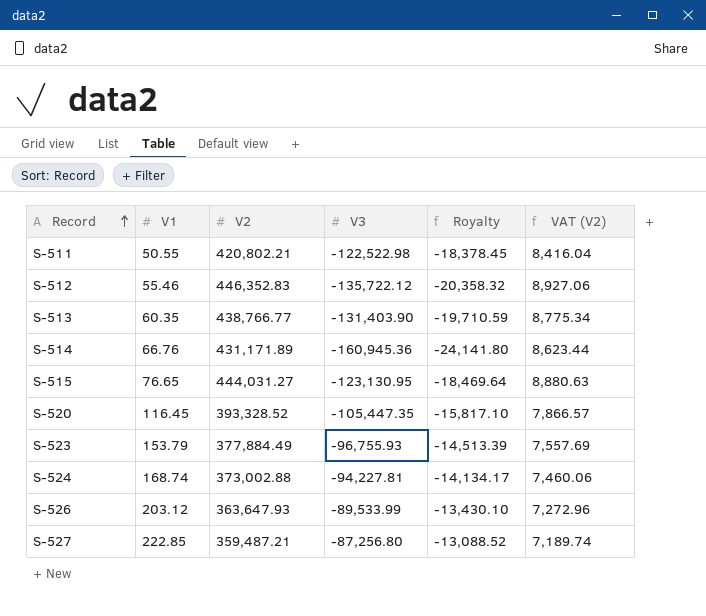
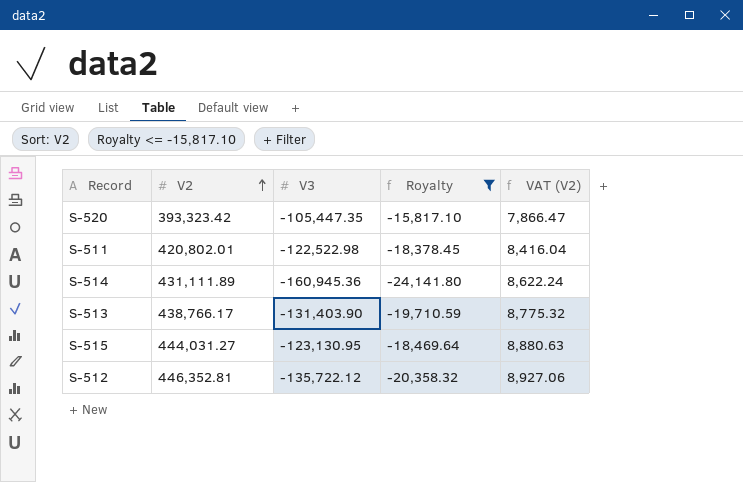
filter: none -> Royalty <= -15,817.10
row order: Record ascending -> V2 ascending
column V1 | position: 2 -> none
S-520 | V2: 393,328.52 -> 393,323.42
S-520 | VAT (V2): 7,866.57 -> 7,866.47
S-511 | V2: 420,802.21 -> 420,802.01
S-514 | V2: 431,171.89 -> 431,111.89
S-514 | VAT (V2): 8,623.44 -> 8,622.24
S-513 | V2: 438,766.77 -> 438,766.17
S-513 | VAT (V2): 8,775.34 -> 8,775.32
S-512 | V2: 446,352.83 -> 446,352.81

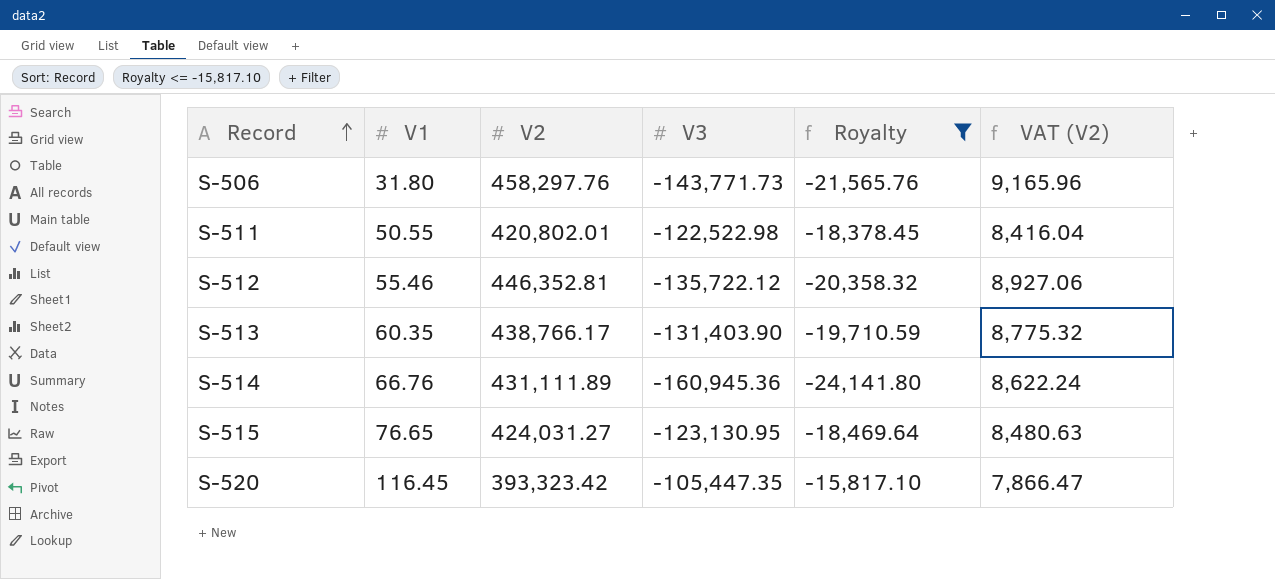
row order: V2 ascending -> Record ascending
column V1 | position: none -> 2
row S-506: none -> 31.80 | 458,297.76 | -143,771.73 | -21,565.76 | 9,165.96
S-515 | V2: 444,031.27 -> 424,031.27
S-515 | VAT (V2): 8,880.63 -> 8,480.63

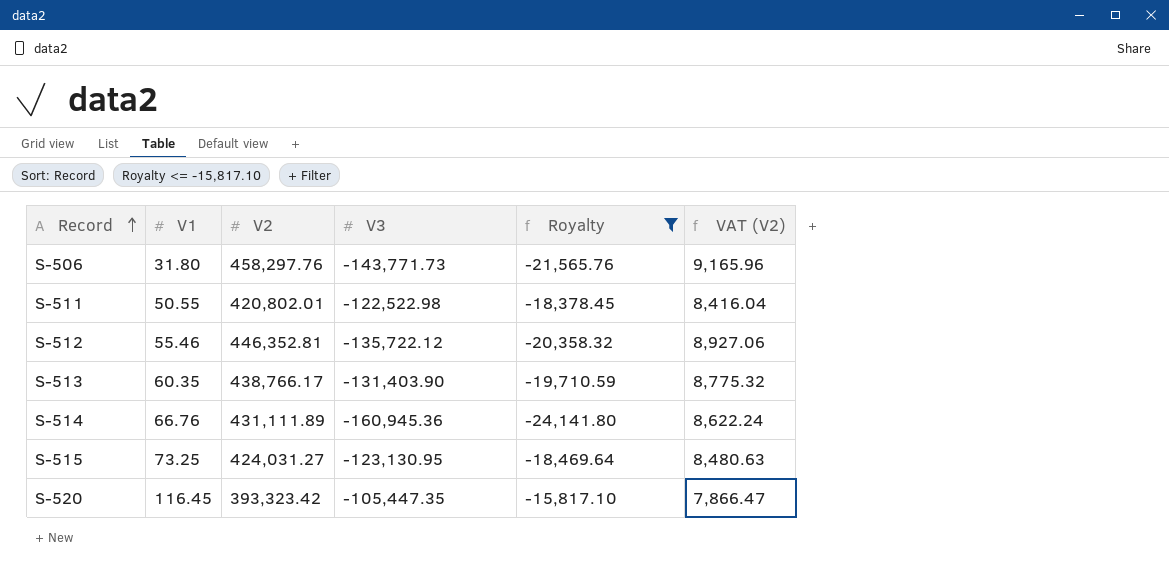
S-515 | V1: 76.65 -> 73.25

